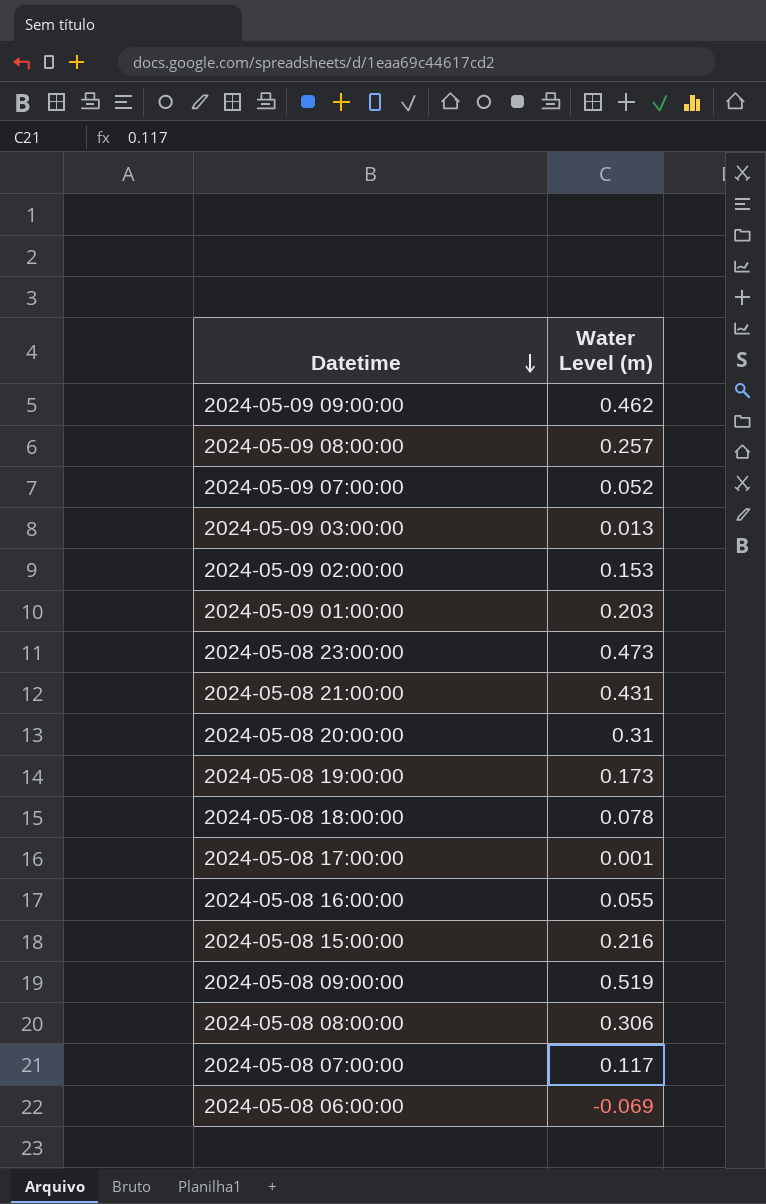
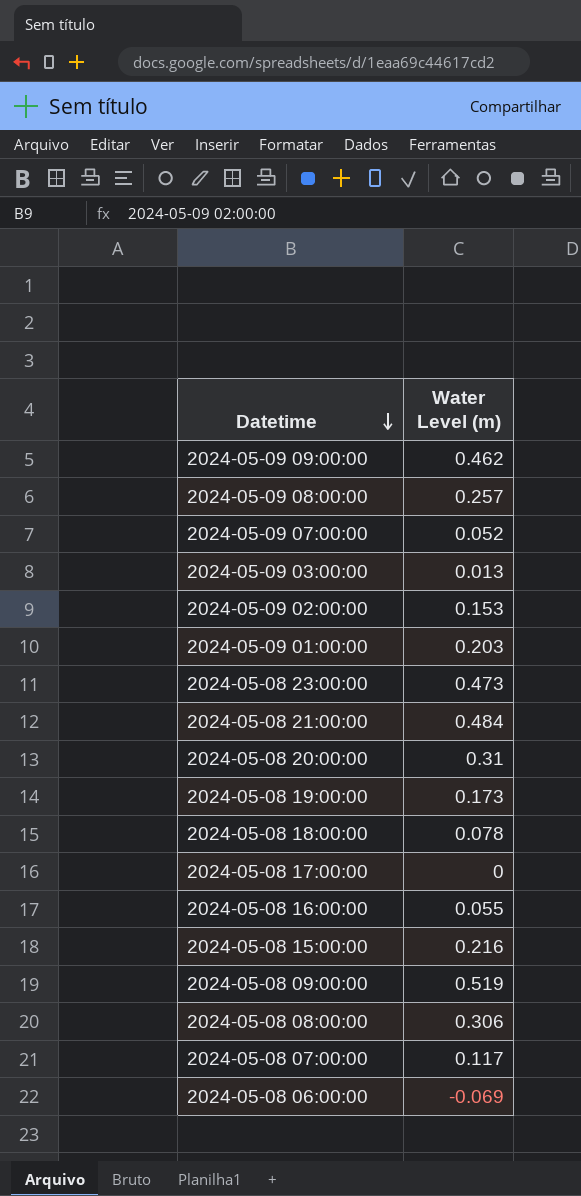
2024-05-08 21:00:00 | Water Level (m): 0.431 -> 0.484
2024-05-08 17:00:00 | Water Level (m): 0.001 -> 0

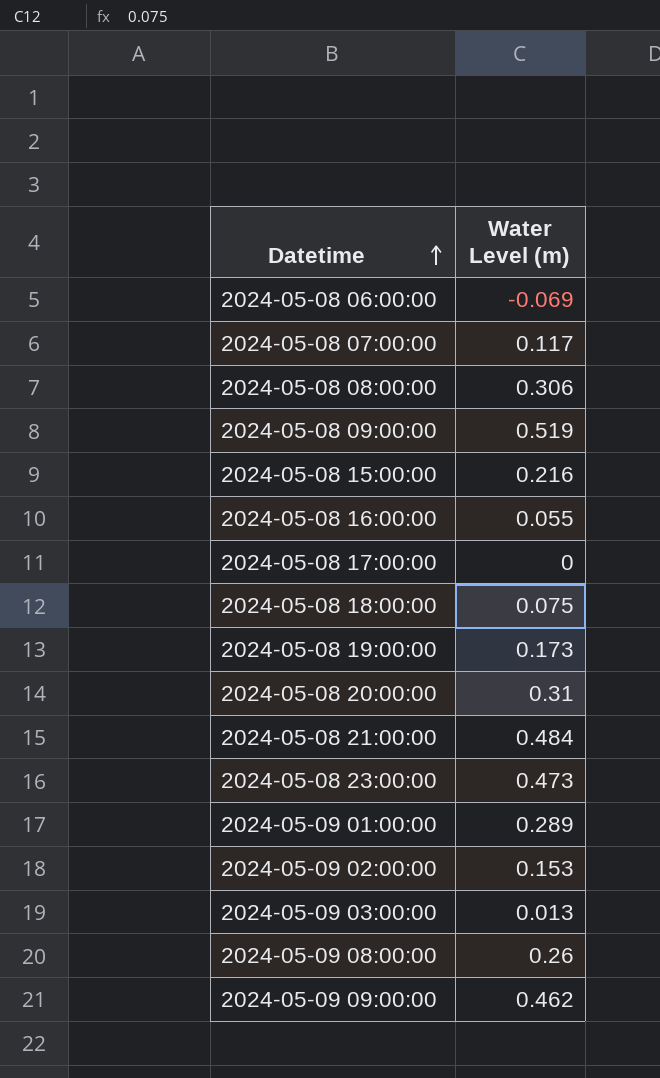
row order: Datetime descending -> Datetime ascending
row 2024-05-09 07:00:00: 0.052 -> none
2024-05-08 18:00:00 | Water Level (m): 0.078 -> 0.075
2024-05-09 01:00:00 | Water Level (m): 0.203 -> 0.289
2024-05-09 08:00:00 | Water Level (m): 0.257 -> 0.26

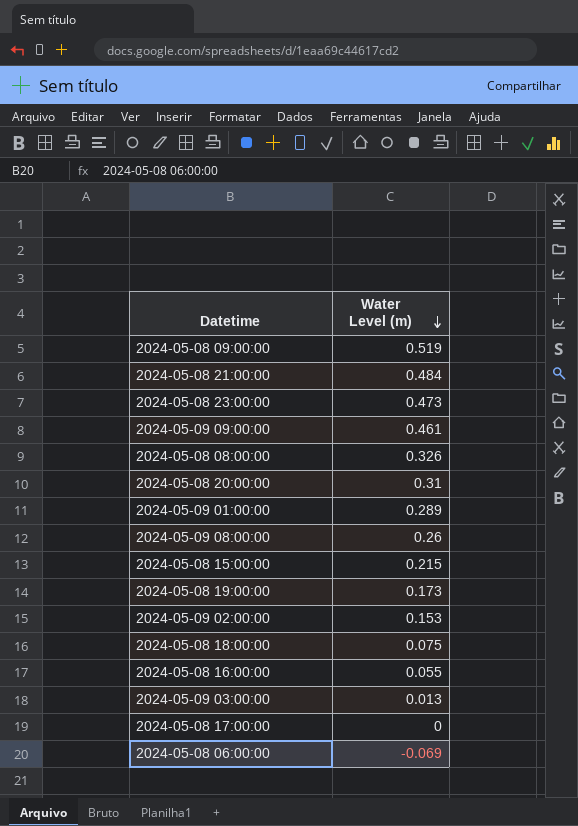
row order: Datetime ascending -> Water Level (m) descending
row 2024-05-08 07:00:00: 0.117 -> none
2024-05-09 09:00:00 | Water Level (m): 0.462 -> 0.461
2024-05-08 08:00:00 | Water Level (m): 0.306 -> 0.326
2024-05-08 15:00:00 | Water Level (m): 0.216 -> 0.215

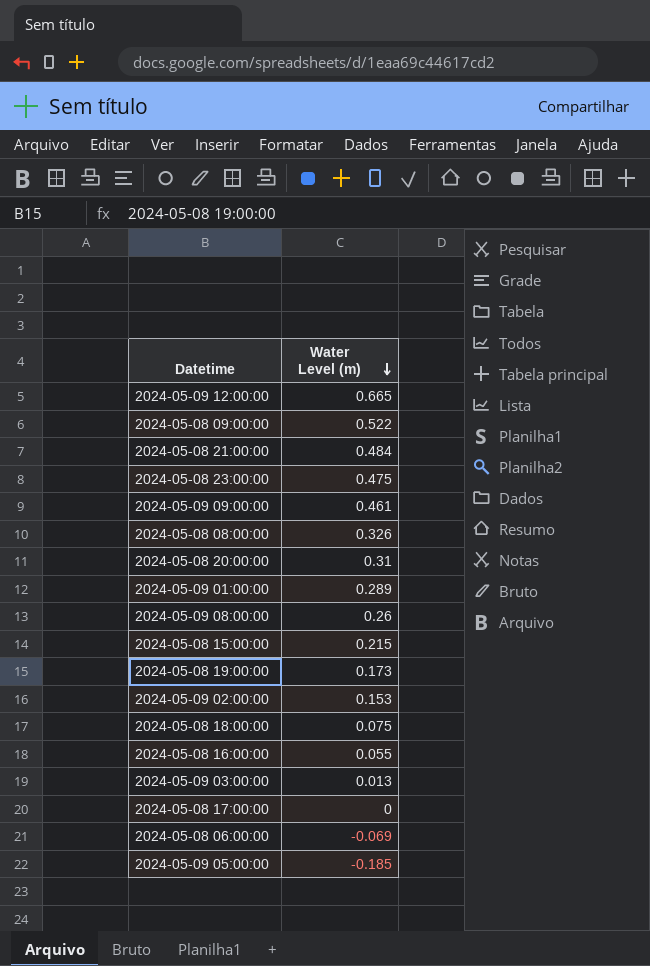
row 2024-05-09 12:00:00: none -> 0.665
2024-05-08 09:00:00 | Water Level (m): 0.519 -> 0.522
2024-05-08 23:00:00 | Water Level (m): 0.473 -> 0.475
row 2024-05-09 05:00:00: none -> -0.185

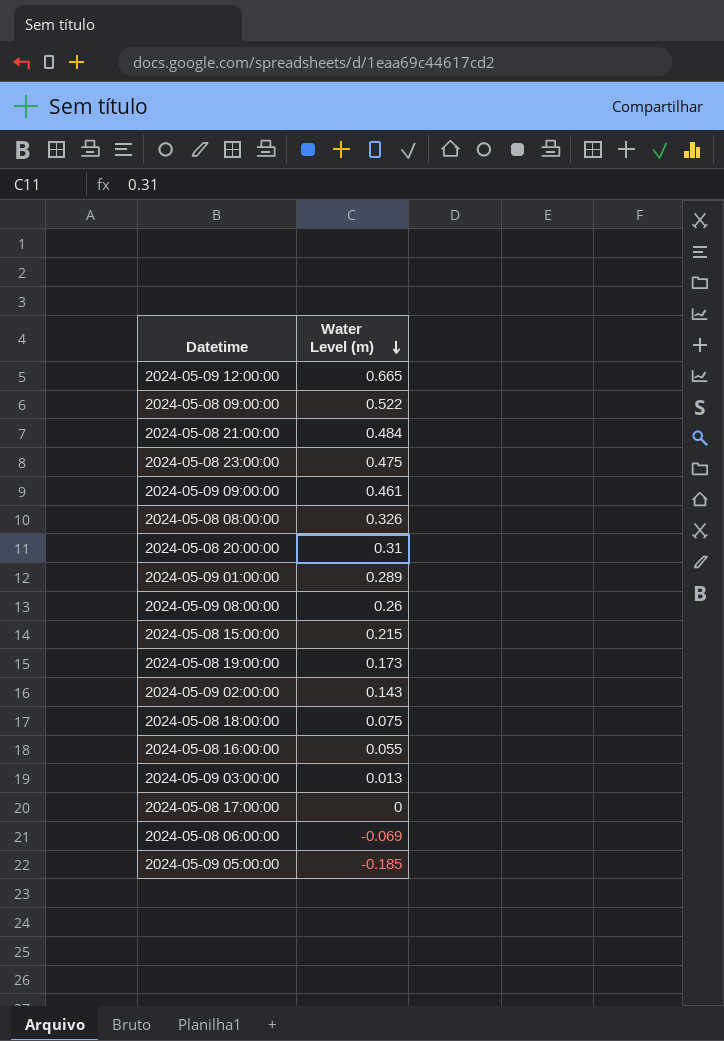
2024-05-09 02:00:00 | Water Level (m): 0.153 -> 0.143

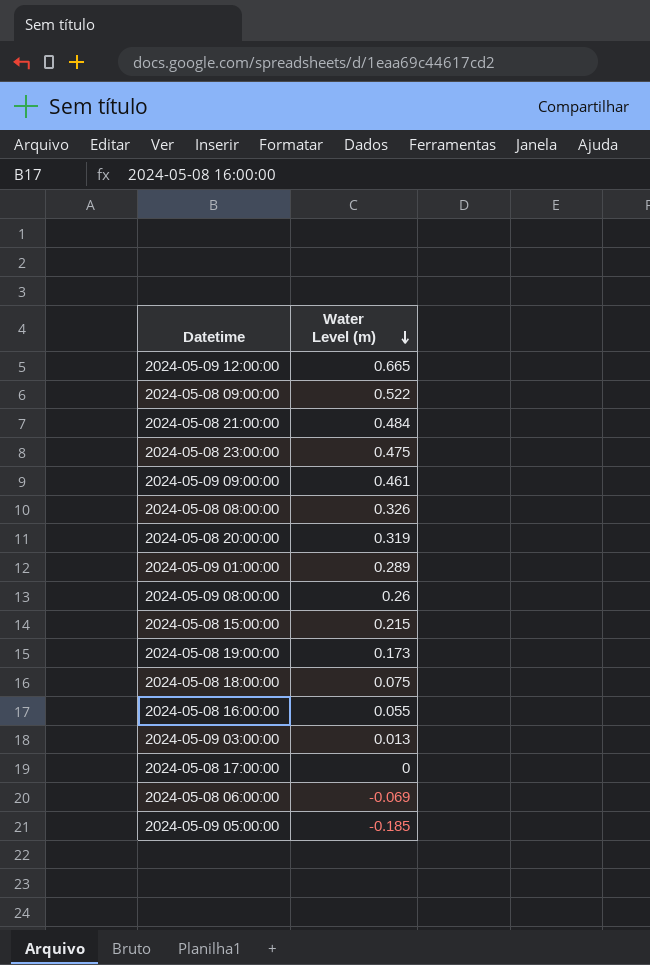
row 2024-05-09 02:00:00: 0.143 -> none
2024-05-08 20:00:00 | Water Level (m): 0.31 -> 0.319

